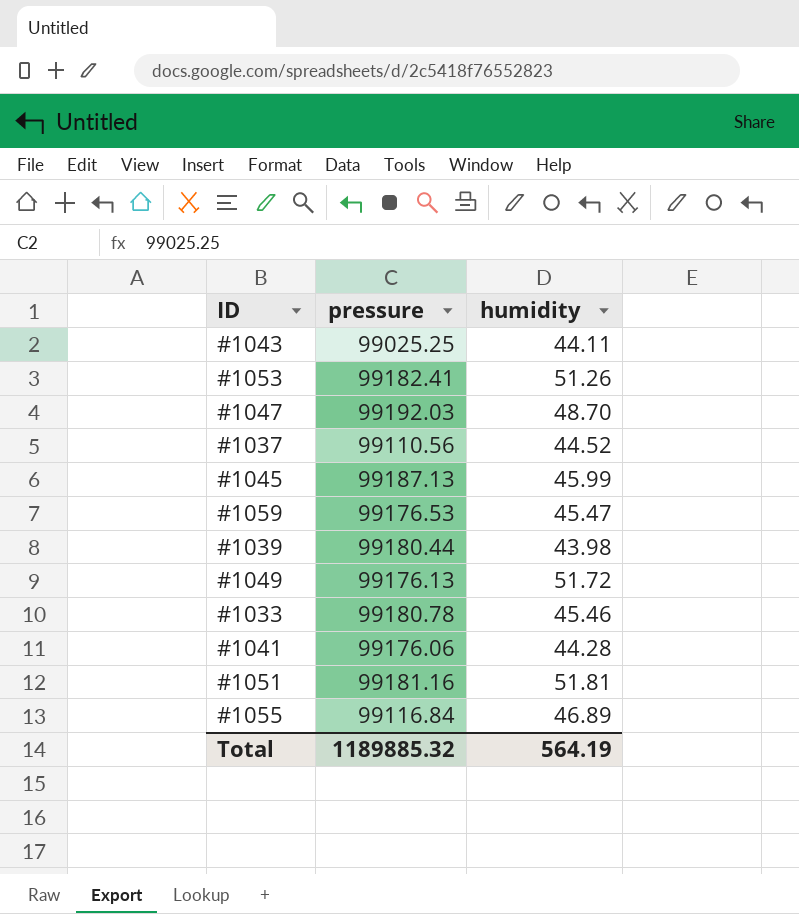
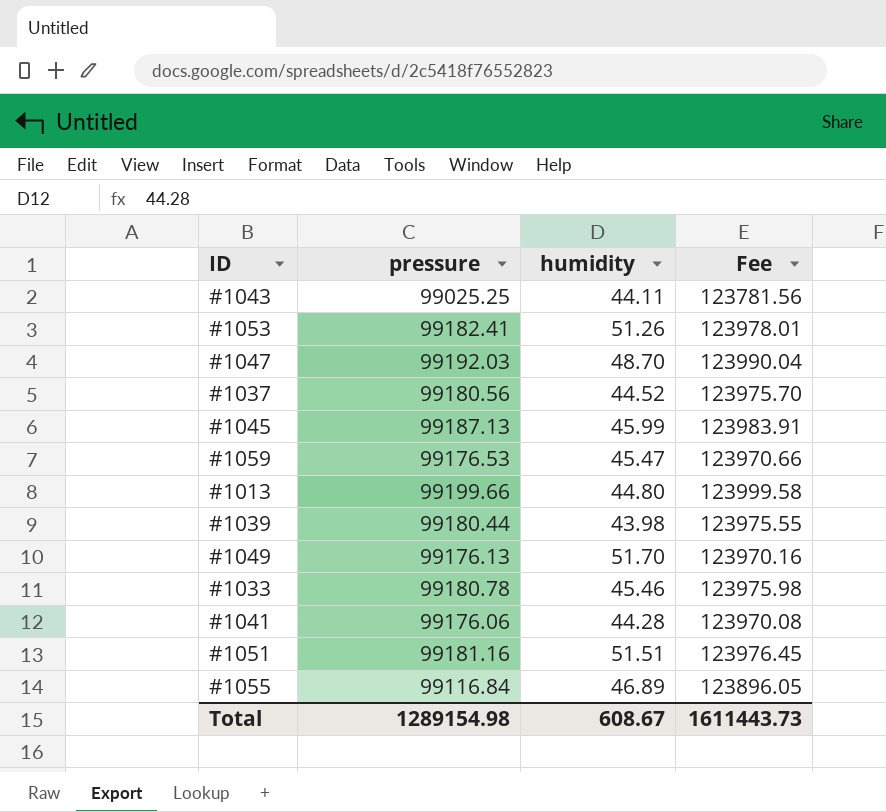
column Fee | formula: none -> [pressure] * 1.25
#1037 | pressure: 99110.56 -> 99180.56
row #1013: none -> 99199.66 | 44.80 | 123999.58
#1049 | humidity: 51.72 -> 51.70
#1051 | humidity: 51.81 -> 51.51
Total | pressure: 1189885.32 -> 1289154.98
Total | humidity: 564.19 -> 608.67

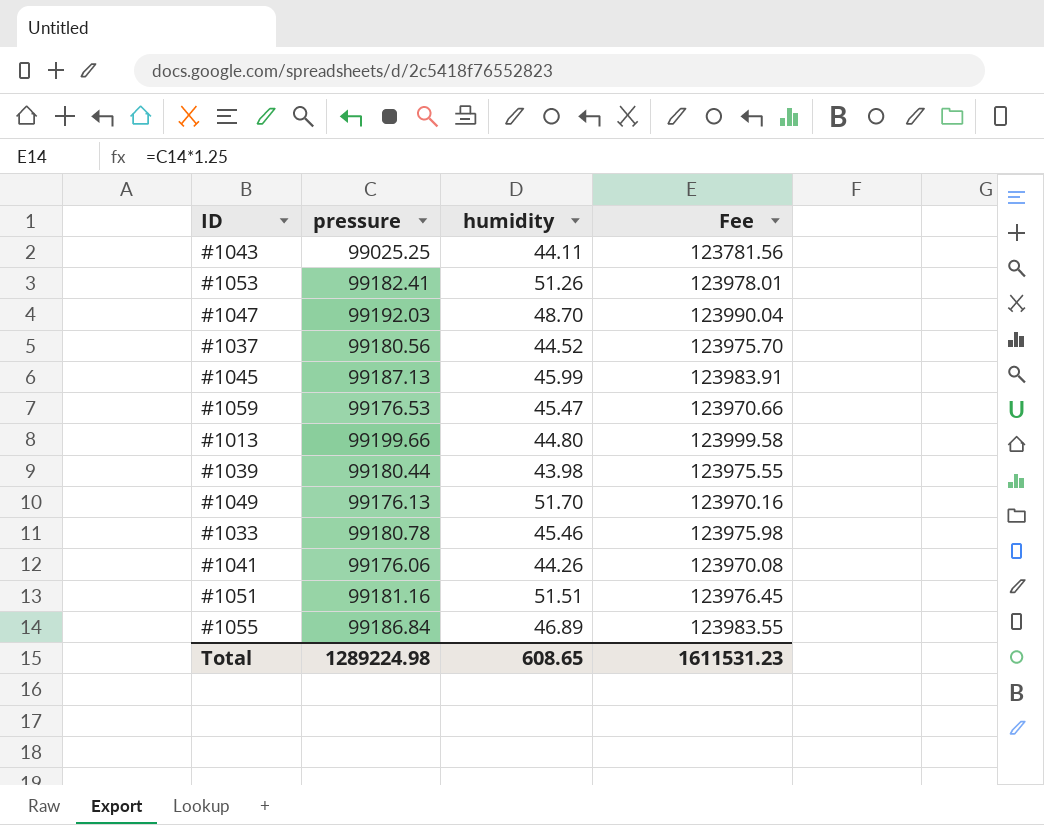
#1041 | humidity: 44.28 -> 44.26
#1055 | pressure: 99116.84 -> 99186.84
#1055 | Fee: 123896.05 -> 123983.55
Total | pressure: 1289154.98 -> 1289224.98
Total | humidity: 608.67 -> 608.65
Total | Fee: 1611443.73 -> 1611531.23

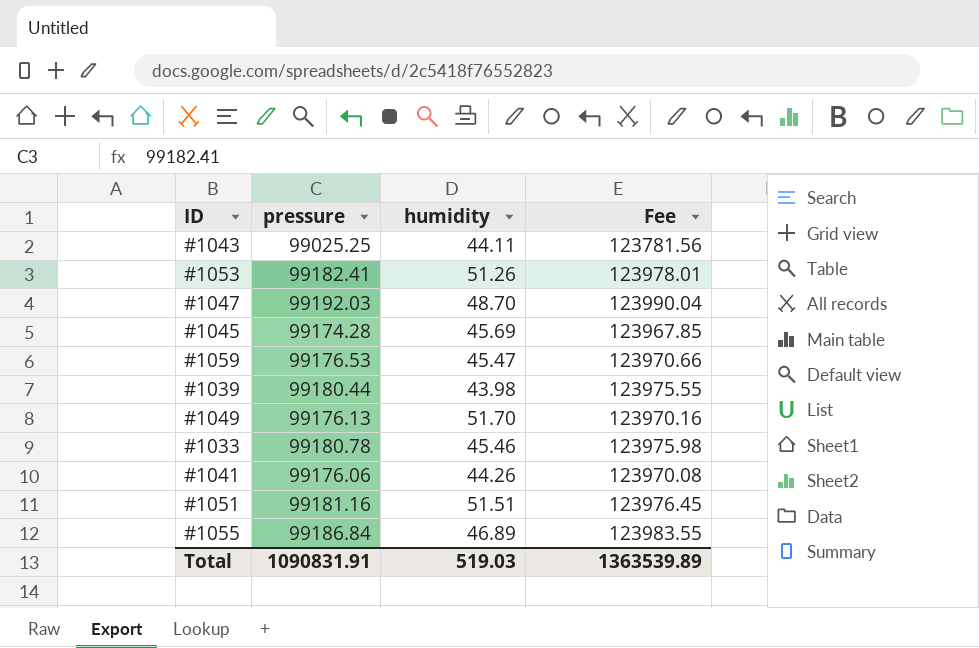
row #1037: 99180.56 | 44.52 | 123975.70 -> none
row #1013: 99199.66 | 44.80 | 123999.58 -> none
#1045 | pressure: 99187.13 -> 99174.28
#1045 | humidity: 45.99 -> 45.69
#1045 | Fee: 123983.91 -> 123967.85
Total | pressure: 1289224.98 -> 1090831.91
Total | humidity: 608.65 -> 519.03
Total | Fee: 1611531.23 -> 1363539.89

